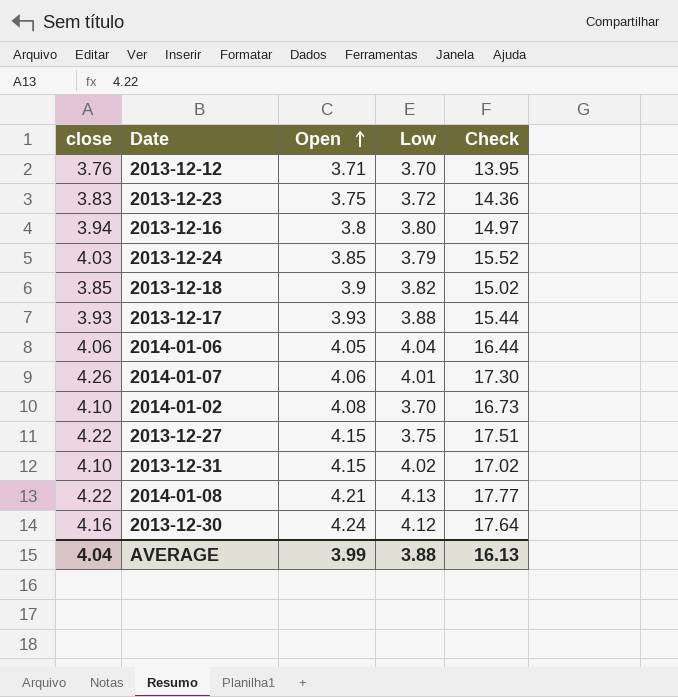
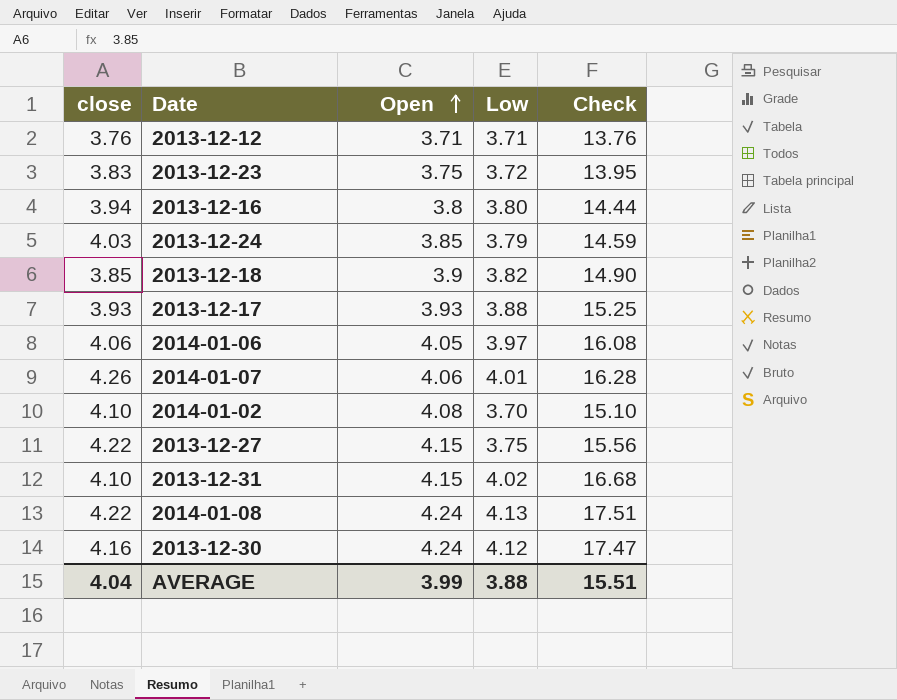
column Check | formula: [close] * [Open] -> [Open] * [Low]
2013-12-12 | Low: 3.70 -> 3.71
2014-01-06 | Low: 4.04 -> 3.97
2014-01-08 | Open: 4.21 -> 4.24
AVERAGE | Check: 16.13 -> 15.51

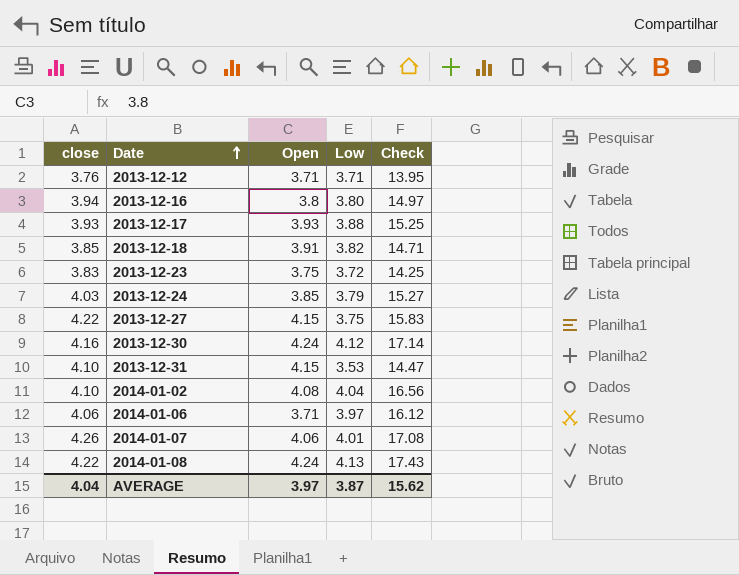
row order: Open ascending -> Date ascending
column Check | formula: [Open] * [Low] -> [close] * [Low]
2013-12-18 | Open: 3.9 -> 3.91
2013-12-31 | Low: 4.02 -> 3.53
2014-01-02 | Low: 3.70 -> 4.04
2014-01-06 | Open: 4.05 -> 3.71
AVERAGE | Open: 3.99 -> 3.97
AVERAGE | Low: 3.88 -> 3.87
AVERAGE | Check: 15.51 -> 15.62

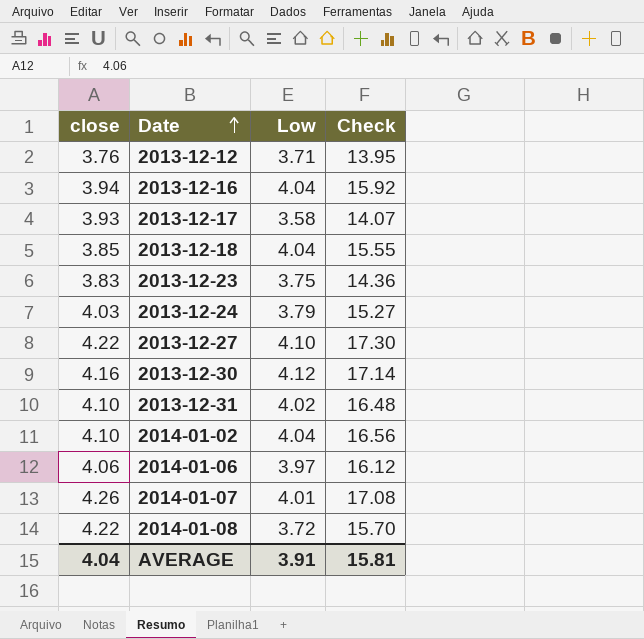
column Open | position: 3 -> none
2013-12-16 | Low: 3.80 -> 4.04
2013-12-16 | Check: 14.97 -> 15.92
2013-12-17 | Low: 3.88 -> 3.58
2013-12-17 | Check: 15.25 -> 14.07
2013-12-18 | Low: 3.82 -> 4.04
2013-12-18 | Check: 14.71 -> 15.55
2013-12-23 | Low: 3.72 -> 3.75
2013-12-23 | Check: 14.25 -> 14.36
2013-12-27 | Low: 3.75 -> 4.10
2013-12-27 | Check: 15.83 -> 17.30
2013-12-31 | Low: 3.53 -> 4.02
2013-12-31 | Check: 14.47 -> 16.48
2014-01-08 | Low: 4.13 -> 3.72
2014-01-08 | Check: 17.43 -> 15.70
AVERAGE | Low: 3.87 -> 3.91
AVERAGE | Check: 15.62 -> 15.81

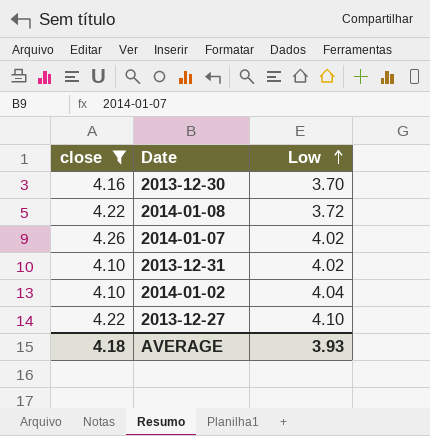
filter: none -> close >= 4.10
row order: Date ascending -> Low ascending
column Check | formula: [close] * [Low] -> none
2013-12-30 | Low: 4.12 -> 3.70
2014-01-07 | Low: 4.01 -> 4.02
AVERAGE | close: 4.04 -> 4.18
AVERAGE | Low: 3.91 -> 3.93

